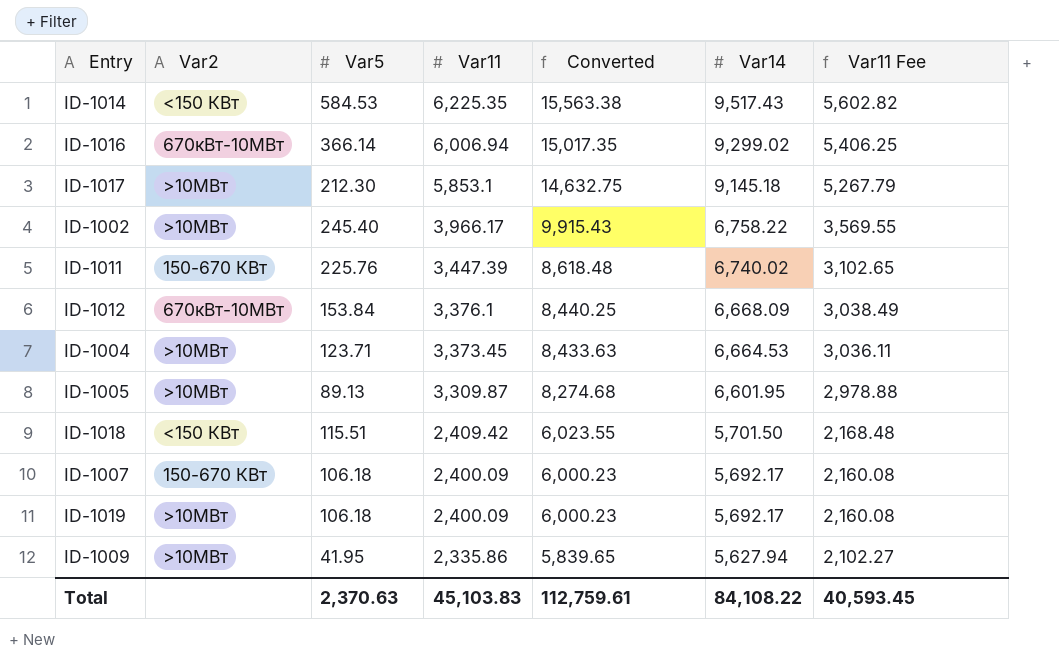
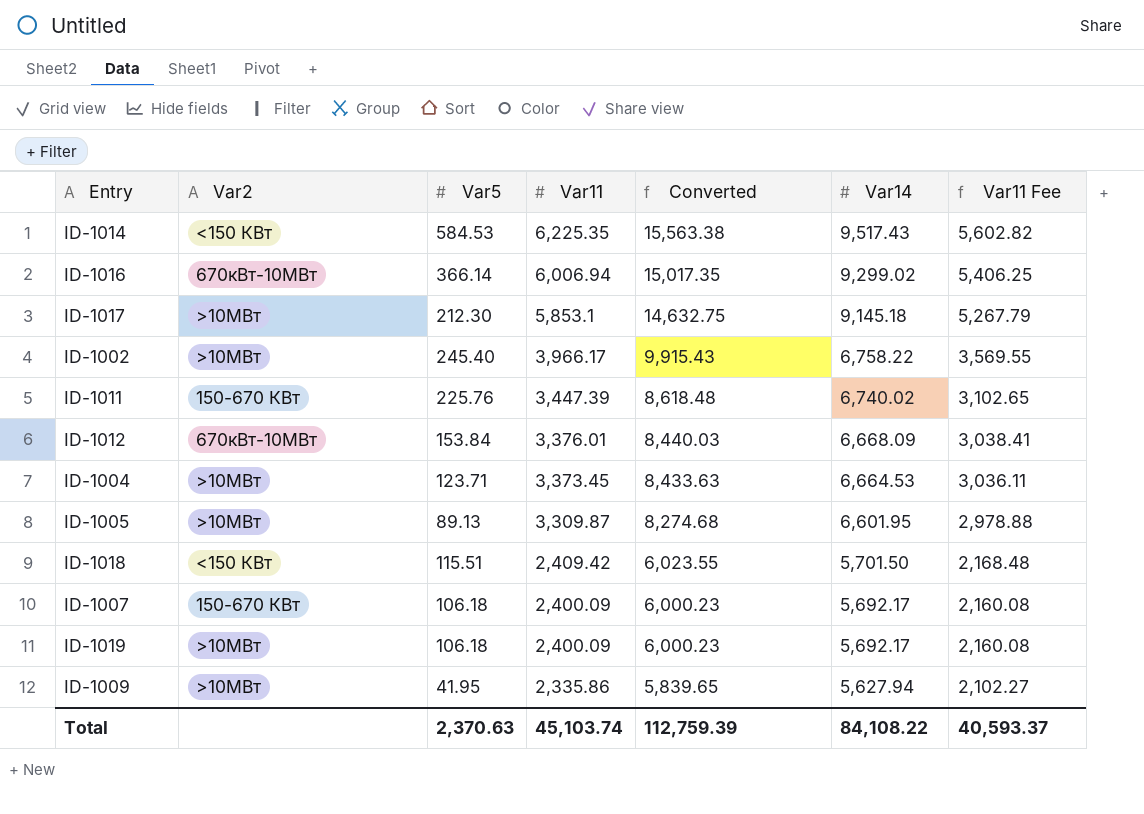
ID-1012 | Var11: 3,376.1 -> 3,376.01
ID-1012 | Converted: 8,440.25 -> 8,440.03
ID-1012 | Var11 Fee: 3,038.49 -> 3,038.41
Total | Var11: 45,103.83 -> 45,103.74
Total | Converted: 112,759.61 -> 112,759.39
Total | Var11 Fee: 40,593.45 -> 40,593.37

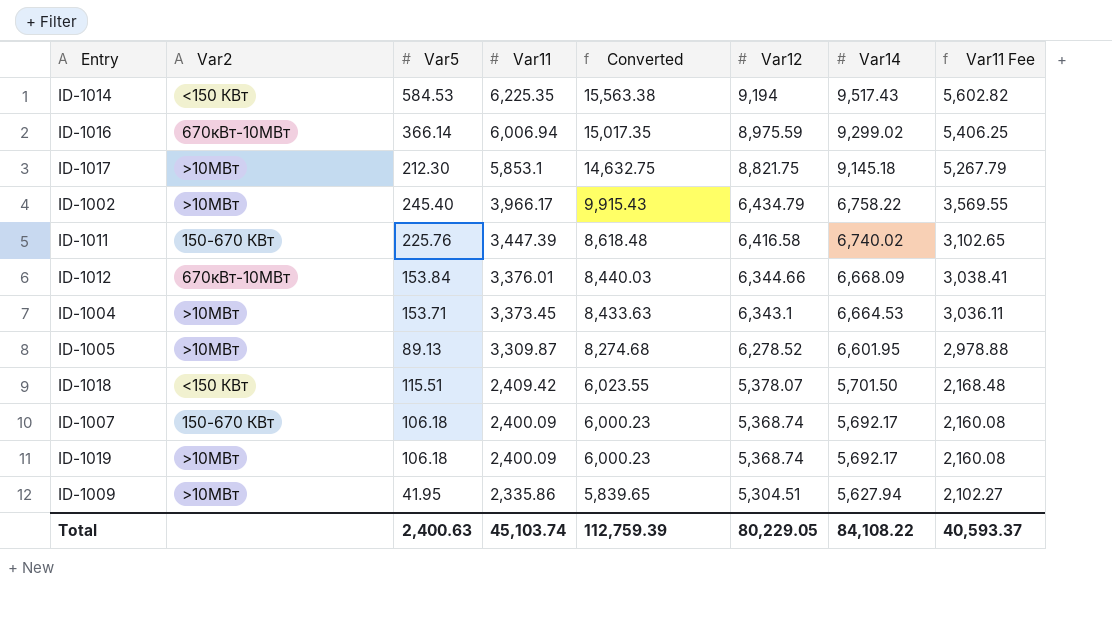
column Var12 | position: none -> 6
ID-1004 | Var5: 123.71 -> 153.71
Total | Var5: 2,370.63 -> 2,400.63

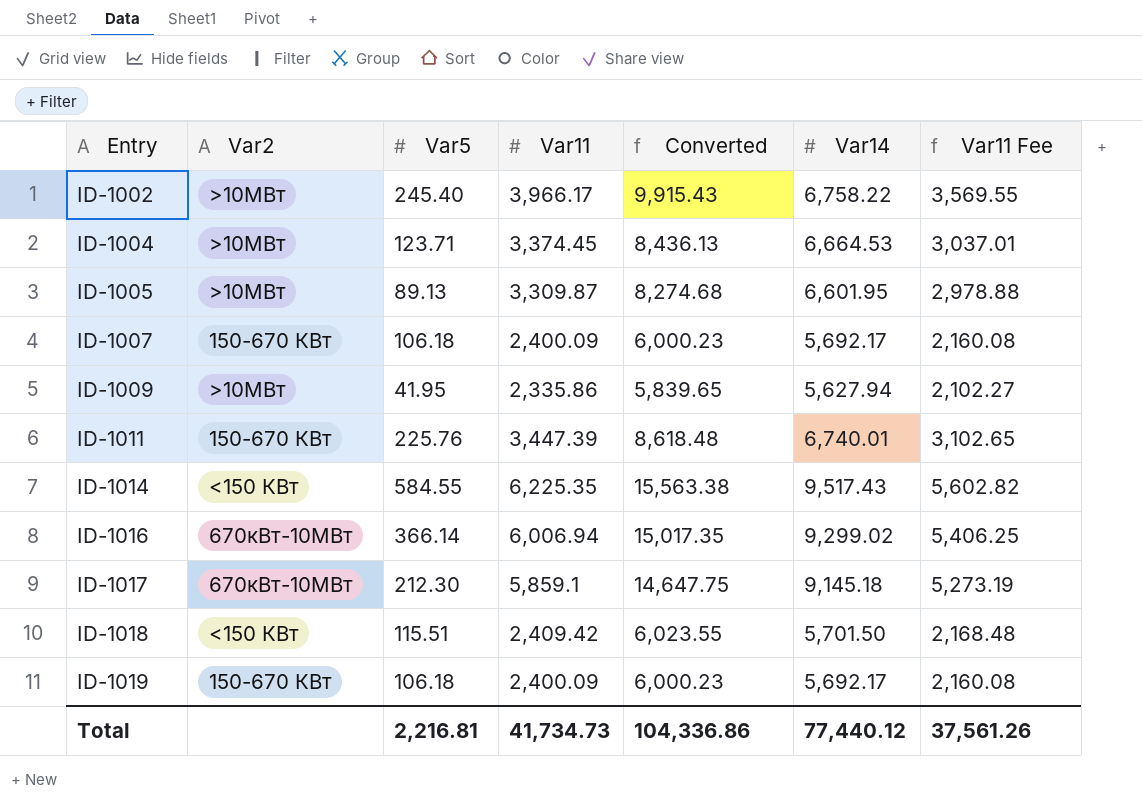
row order: Var11 descending -> Entry ascending
column Var12 | position: 6 -> none
row ID-1012: 670кВт-10МВт | 153.84 | 3,376.01 | 8,440.03 | 6,344.66 | 6,668.09 | 3,038.41 -> none
ID-1004 | Var5: 153.71 -> 123.71
ID-1004 | Var11: 3,373.45 -> 3,374.45
ID-1004 | Converted: 8,433.63 -> 8,436.13
ID-1004 | Var11 Fee: 3,036.11 -> 3,037.01
ID-1011 | Var14: 6,740.02 -> 6,740.01
ID-1014 | Var5: 584.53 -> 584.55
ID-1017 | Var2: >10МВт -> 670кВт-10МВт
ID-1017 | Var11: 5,853.1 -> 5,859.1
ID-1017 | Converted: 14,632.75 -> 14,647.75
ID-1017 | Var11 Fee: 5,267.79 -> 5,273.19
ID-1019 | Var2: >10МВт -> 150-670 КВт
Total | Var5: 2,400.63 -> 2,216.81
Total | Var11: 45,103.74 -> 41,734.73
Total | Converted: 112,759.39 -> 104,336.86
Total | Var14: 84,108.22 -> 77,440.12
Total | Var11 Fee: 40,593.37 -> 37,561.26

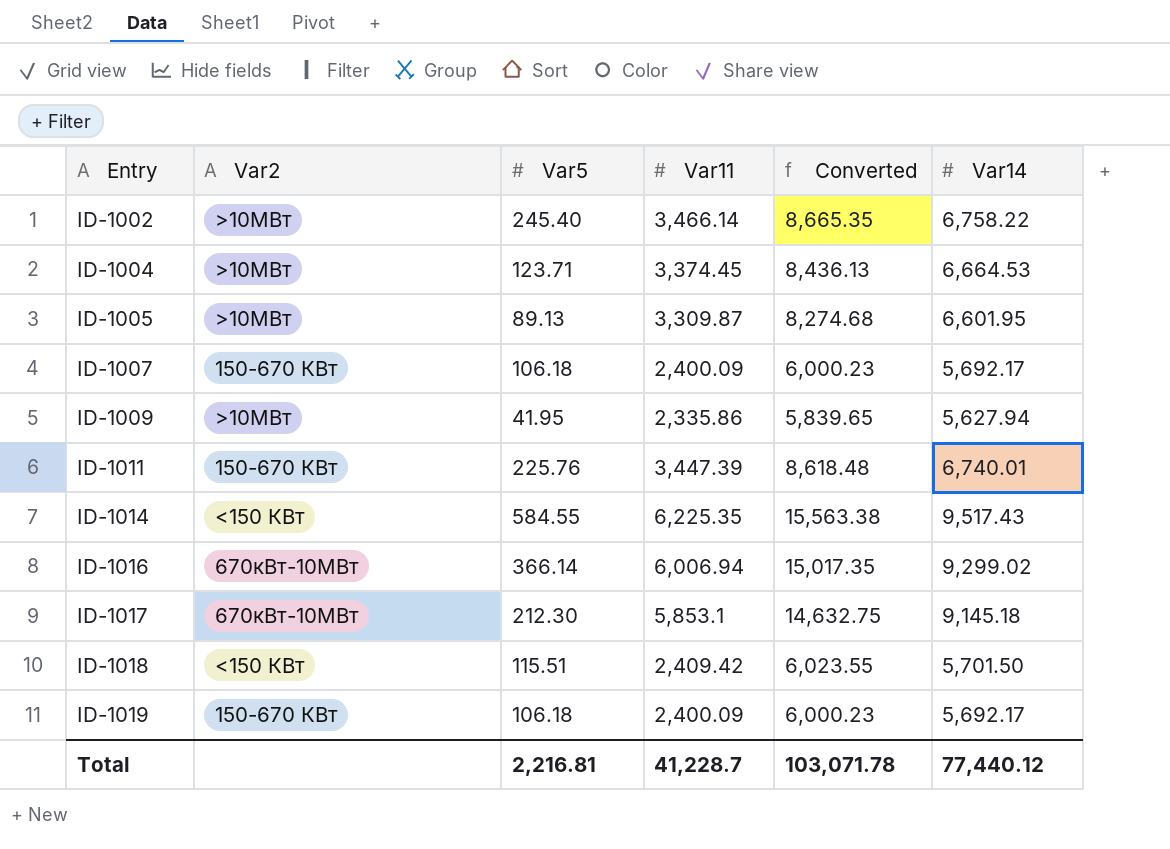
column Var11 Fee | formula: [Var11] * 0.9 -> none
ID-1002 | Var11: 3,966.17 -> 3,466.14
ID-1002 | Converted: 9,915.43 -> 8,665.35
ID-1017 | Var11: 5,859.1 -> 5,853.1
ID-1017 | Converted: 14,647.75 -> 14,632.75
Total | Var11: 41,734.73 -> 41,228.7
Total | Converted: 104,336.86 -> 103,071.78

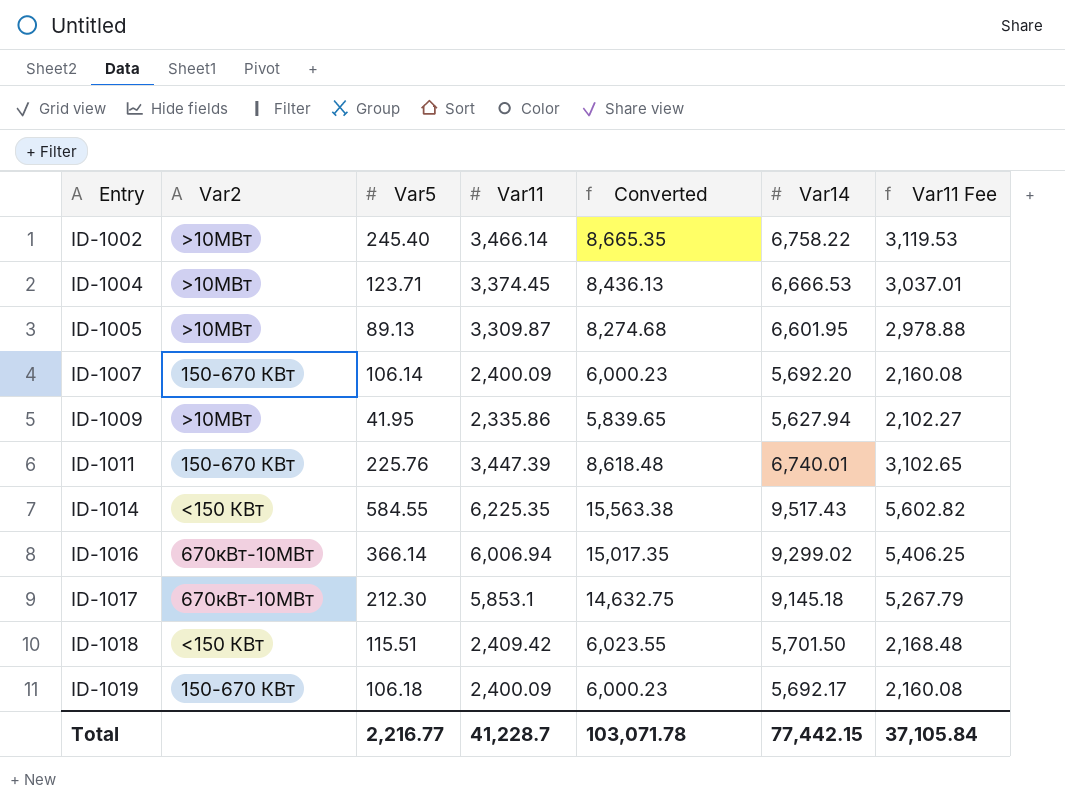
column Var11 Fee | formula: none -> [Var11] * 0.9
ID-1004 | Var14: 6,664.53 -> 6,666.53
ID-1007 | Var5: 106.18 -> 106.14
ID-1007 | Var14: 5,692.17 -> 5,692.20
Total | Var5: 2,216.81 -> 2,216.77
Total | Var14: 77,440.12 -> 77,442.15

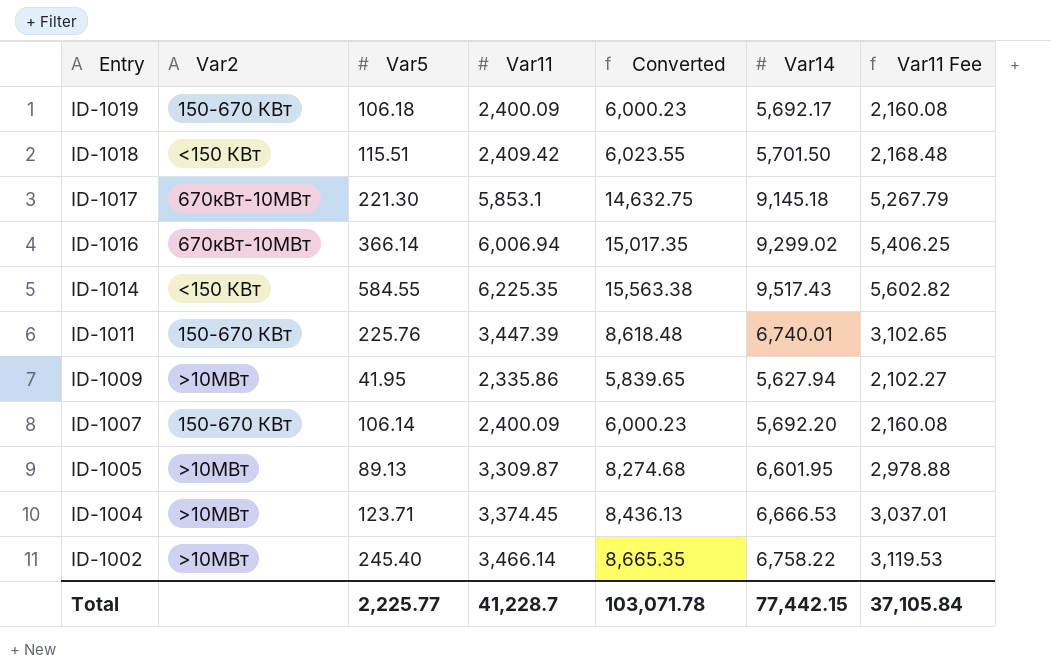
row order: Entry ascending -> Entry descending
ID-1017 | Var5: 212.30 -> 221.30
Total | Var5: 2,216.77 -> 2,225.77

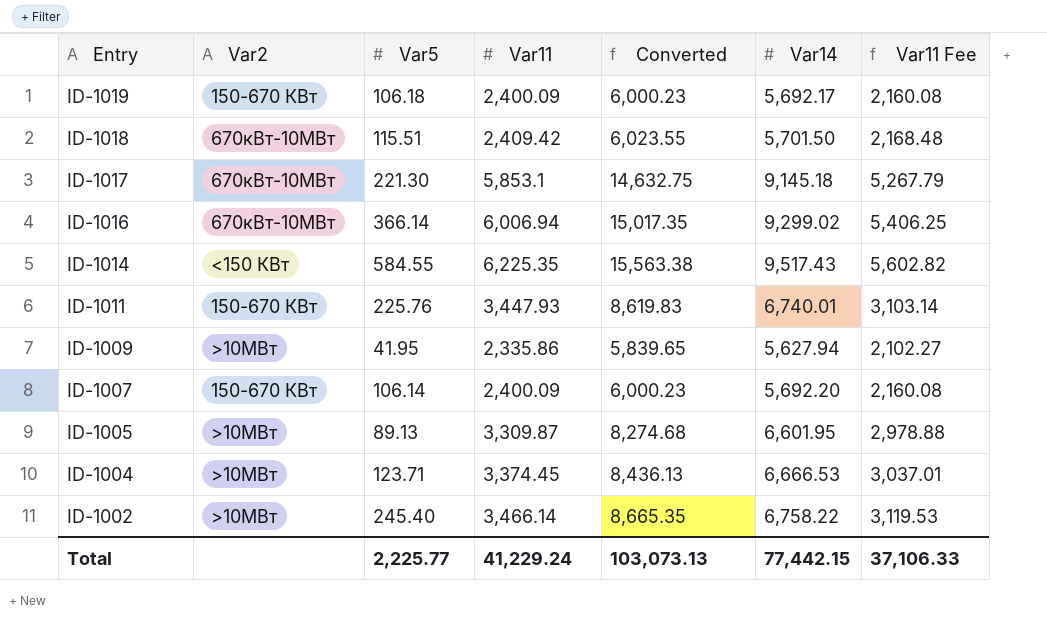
ID-1018 | Var2: <150 КВт -> 670кВт-10МВт
ID-1011 | Var11: 3,447.39 -> 3,447.93
ID-1011 | Converted: 8,618.48 -> 8,619.83
ID-1011 | Var11 Fee: 3,102.65 -> 3,103.14
Total | Var11: 41,228.7 -> 41,229.24
Total | Converted: 103,071.78 -> 103,073.13
Total | Var11 Fee: 37,105.84 -> 37,106.33

